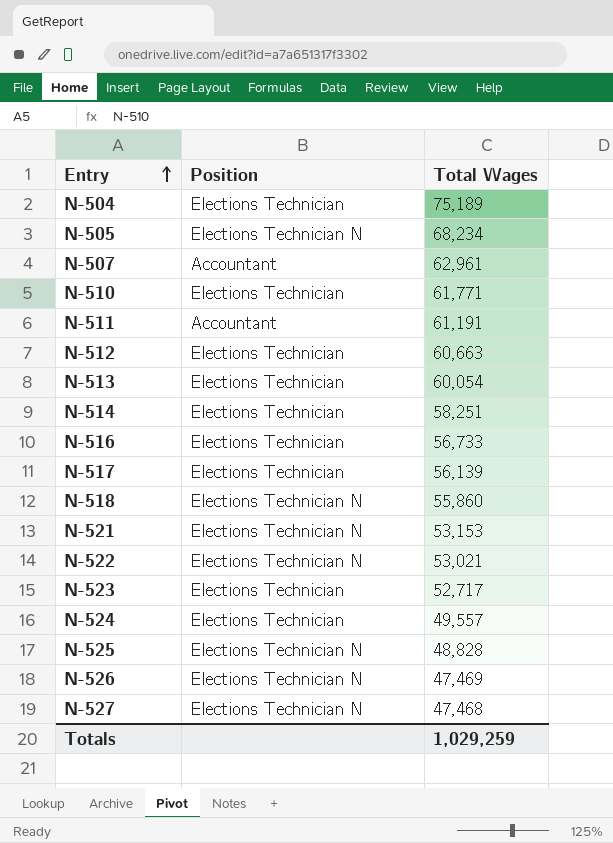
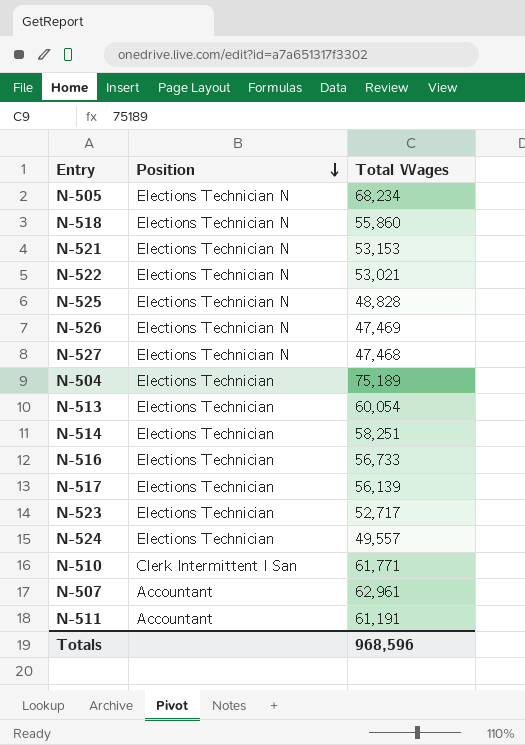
row order: Entry ascending -> Position descending
row N-512: Elections Technician | 60,663 -> none
N-510 | Position: Elections Technician -> Clerk Intermittent I San
Totals | Total Wages: 1,029,259 -> 968,596

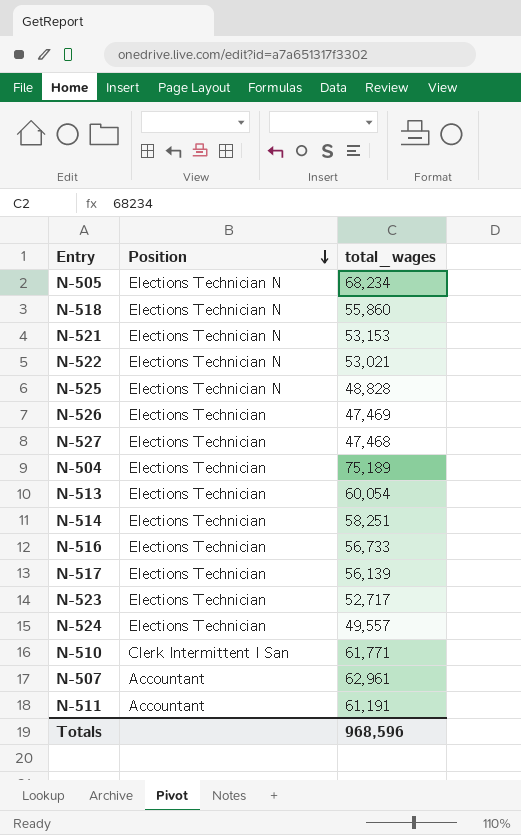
column name: Total Wages -> total_wages
N-526 | Position: Elections Technician N -> Elections Technician
N-527 | Position: Elections Technician N -> Elections Technician

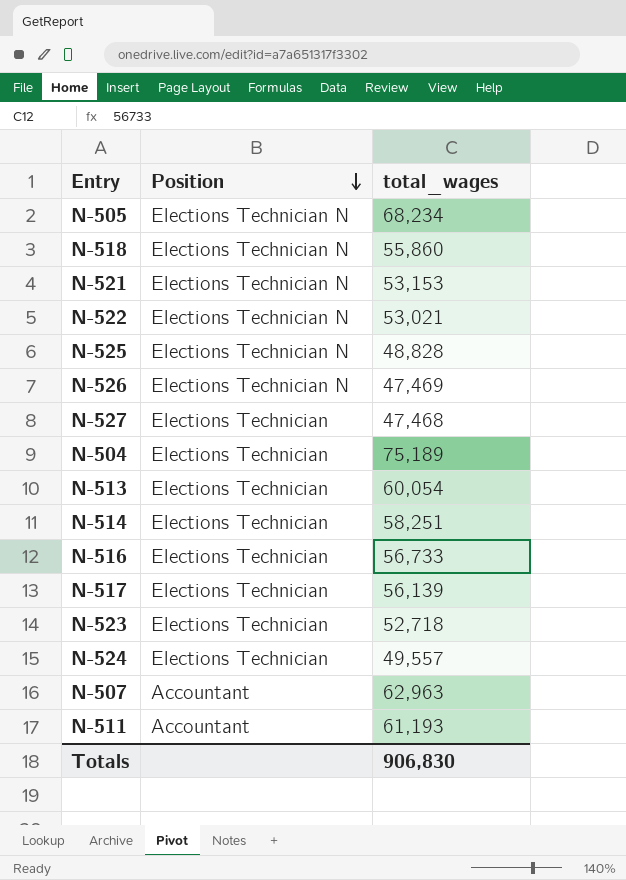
row N-510: Clerk Intermittent I San | 61,771 -> none
N-526 | Position: Elections Technician -> Elections Technician N
N-523 | total_wages: 52,717 -> 52,718
N-507 | total_wages: 62,961 -> 62,963
N-511 | total_wages: 61,191 -> 61,193
Totals | total_wages: 968,596 -> 906,830

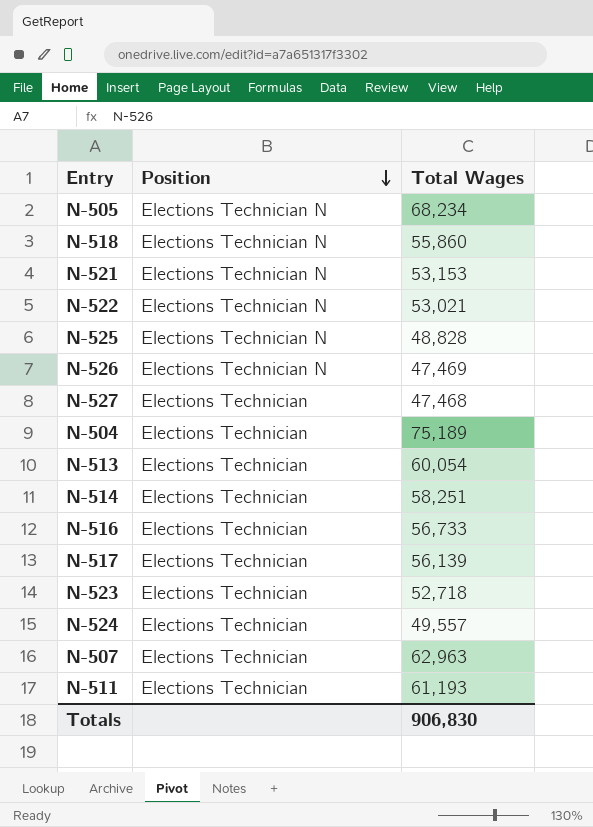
column name: total_wages -> Total Wages
N-507 | Position: Accountant -> Elections Technician
N-511 | Position: Accountant -> Elections Technician

